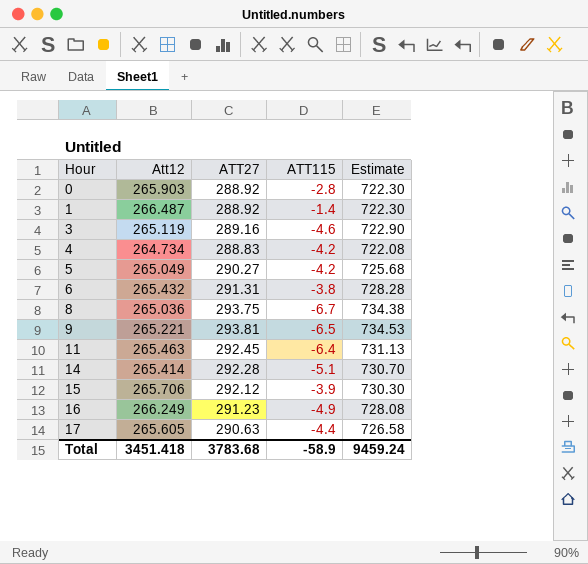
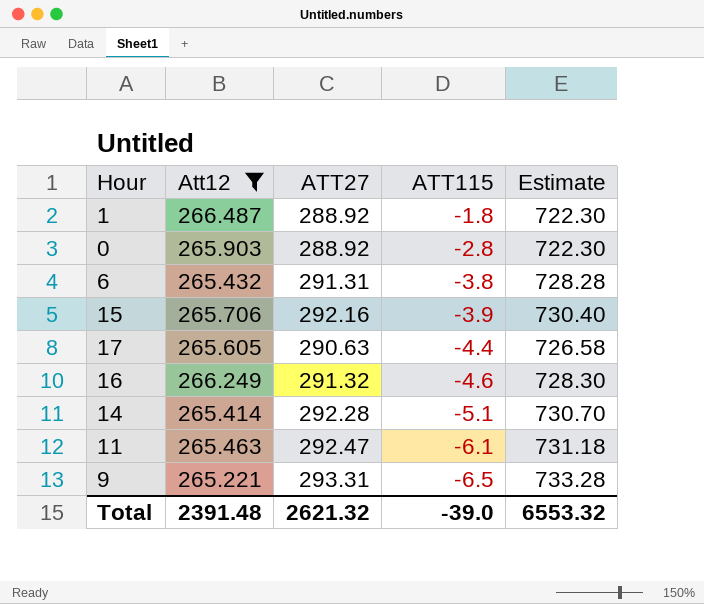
filter: none -> Att12 >= 265.221
row order: Hour ascending -> ATT115 descending
1 | ATT115: -1.4 -> -1.8
15 | ATT27: 292.12 -> 292.16
15 | Estimate: 730.30 -> 730.40
16 | ATT27: 291.23 -> 291.32
16 | ATT115: -4.9 -> -4.6
16 | Estimate: 728.08 -> 728.30
11 | ATT27: 292.45 -> 292.47
11 | ATT115: -6.4 -> -6.1
11 | Estimate: 731.13 -> 731.18
9 | ATT27: 293.81 -> 293.31
9 | Estimate: 734.53 -> 733.28
Total | Att12: 3451.418 -> 2391.48
Total | ATT27: 3783.68 -> 2621.32
Total | ATT115: -58.9 -> -39.0
Total | Estimate: 9459.24 -> 6553.32

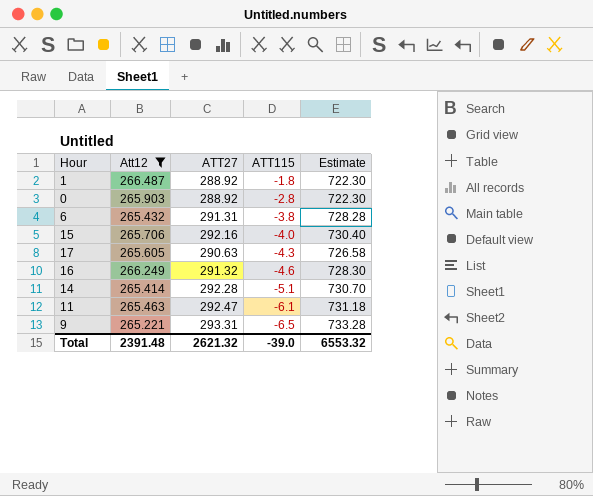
15 | ATT115: -3.9 -> -4.0
17 | ATT115: -4.4 -> -4.3

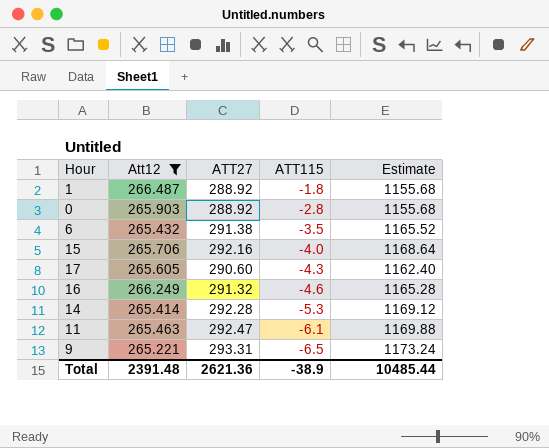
column Estimate | formula: [ATT27] * 2.5 -> [ATT27] * 4
6 | ATT27: 291.31 -> 291.38
6 | ATT115: -3.8 -> -3.5
17 | ATT27: 290.63 -> 290.60
14 | ATT115: -5.1 -> -5.3
Total | ATT27: 2621.32 -> 2621.36
Total | ATT115: -39.0 -> -38.9
Total | Estimate: 6553.32 -> 10485.44

